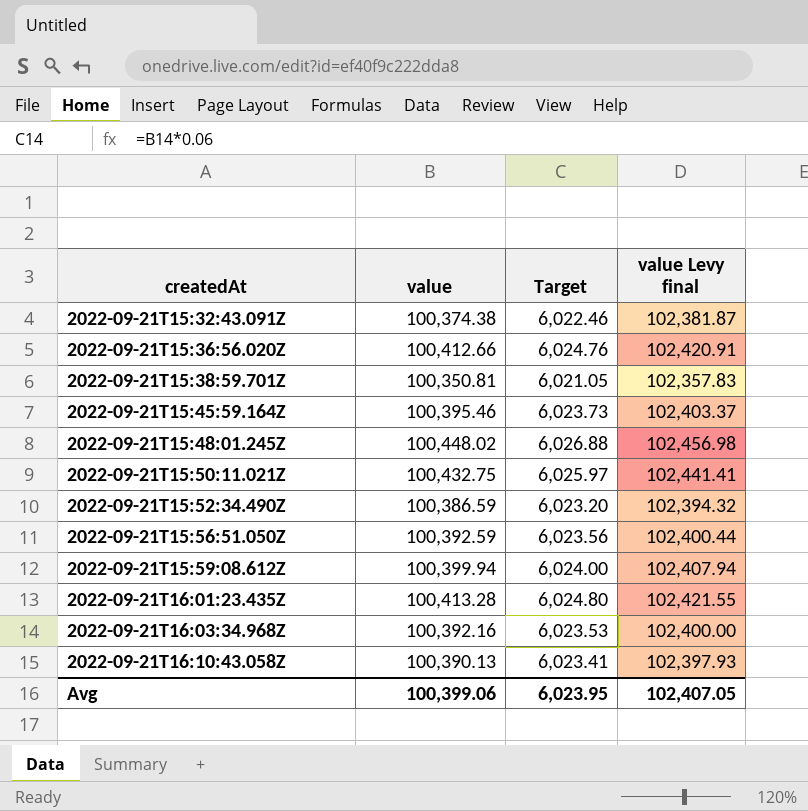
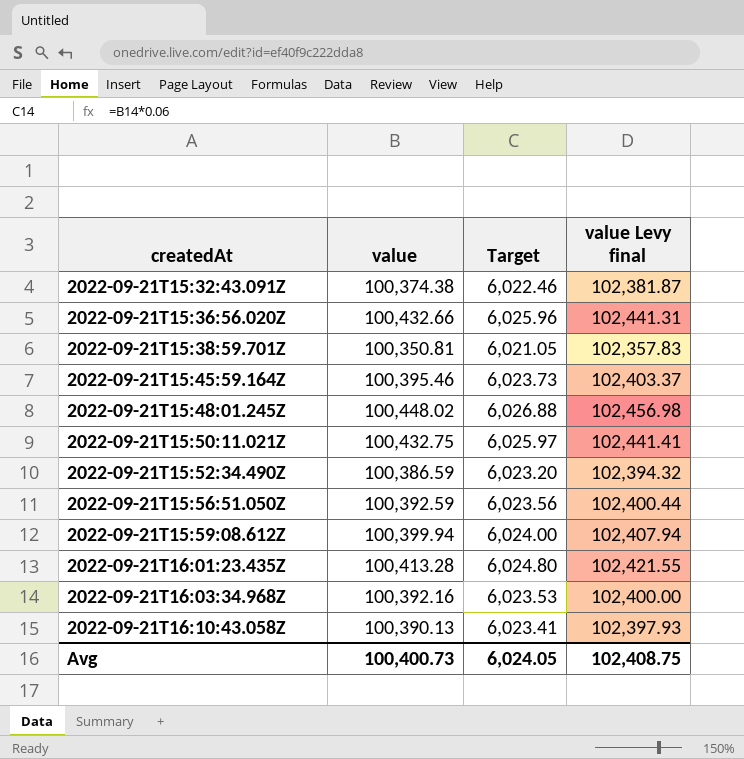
2022-09-21T15:36:56.020Z | value: 100,412.66 -> 100,432.66
2022-09-21T15:36:56.020Z | Target: 6,024.76 -> 6,025.96
2022-09-21T15:36:56.020Z | value Levy final: 102,420.91 -> 102,441.31
Avg | value: 100,399.06 -> 100,400.73
Avg | Target: 6,023.95 -> 6,024.05
Avg | value Levy final: 102,407.05 -> 102,408.75

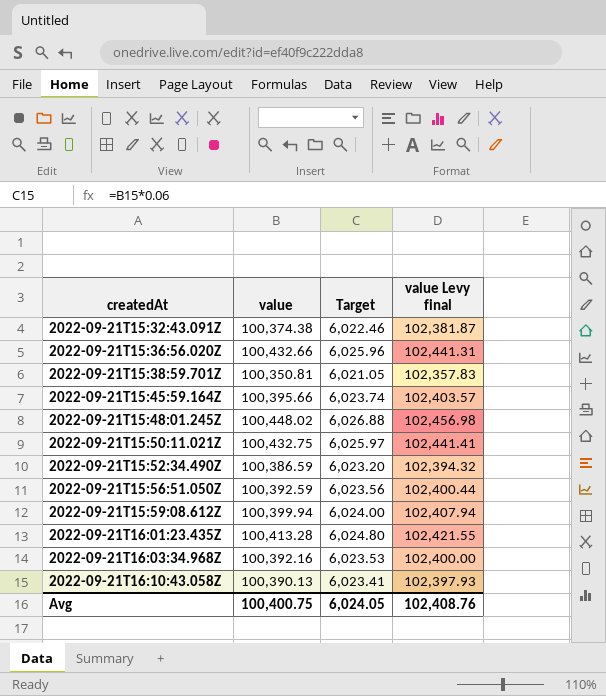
2022-09-21T15:45:59.164Z | value: 100,395.46 -> 100,395.66
2022-09-21T15:45:59.164Z | Target: 6,023.73 -> 6,023.74
2022-09-21T15:45:59.164Z | value Levy final: 102,403.37 -> 102,403.57
Avg | value: 100,400.73 -> 100,400.75
Avg | value Levy final: 102,408.75 -> 102,408.76

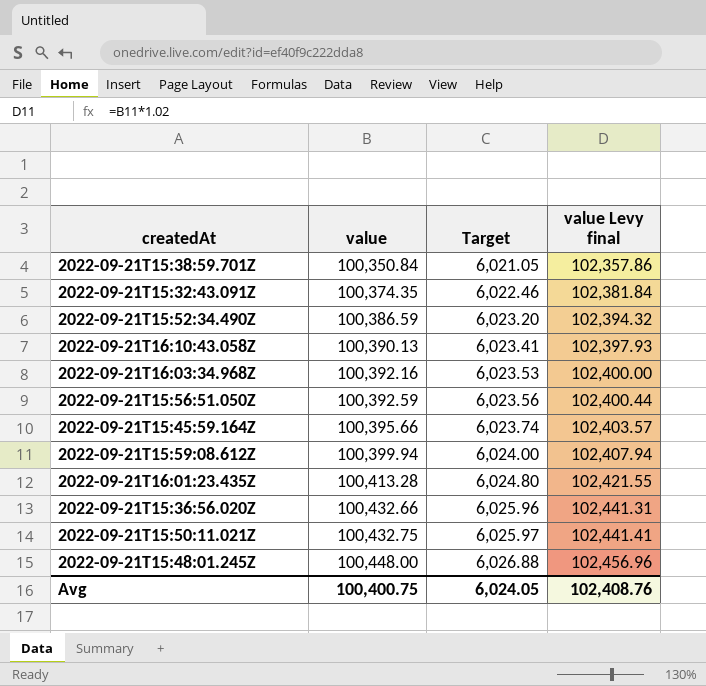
row order: createdAt ascending -> value ascending
2022-09-21T15:38:59.701Z | value: 100,350.81 -> 100,350.84
2022-09-21T15:38:59.701Z | value Levy final: 102,357.83 -> 102,357.86
2022-09-21T15:32:43.091Z | value: 100,374.38 -> 100,374.35
2022-09-21T15:32:43.091Z | value Levy final: 102,381.87 -> 102,381.84
2022-09-21T15:48:01.245Z | value: 100,448.02 -> 100,448.00
2022-09-21T15:48:01.245Z | value Levy final: 102,456.98 -> 102,456.96

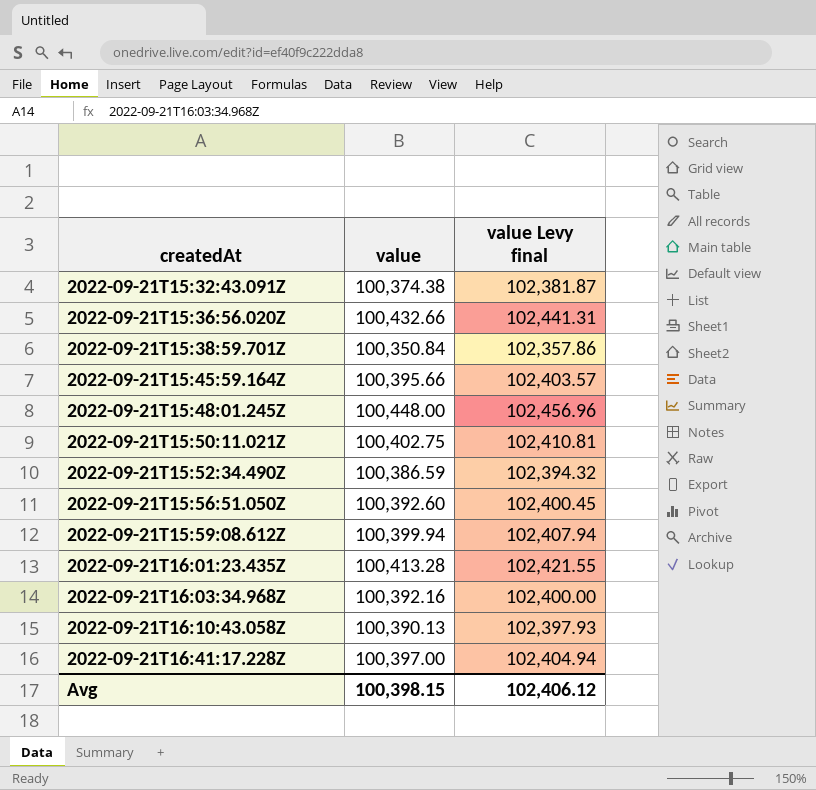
row order: value ascending -> createdAt ascending
column Target | formula: [value] * 0.06 -> none
2022-09-21T15:32:43.091Z | value: 100,374.35 -> 100,374.38
2022-09-21T15:32:43.091Z | value Levy final: 102,381.84 -> 102,381.87
2022-09-21T15:50:11.021Z | value: 100,432.75 -> 100,402.75
2022-09-21T15:50:11.021Z | value Levy final: 102,441.41 -> 102,410.81
2022-09-21T15:56:51.050Z | value: 100,392.59 -> 100,392.60
2022-09-21T15:56:51.050Z | value Levy final: 102,400.44 -> 102,400.45
row 2022-09-21T16:41:17.228Z: none -> 100,397.00 | 102,404.94
Avg | value: 100,400.75 -> 100,398.15
Avg | value Levy final: 102,408.76 -> 102,406.12

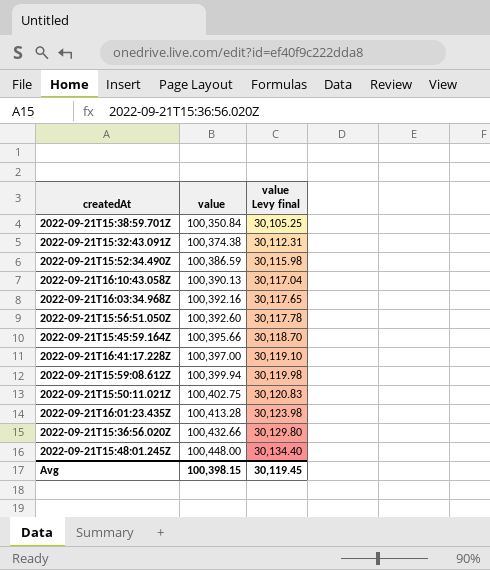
row order: createdAt ascending -> value ascending
column value Levy final | formula: [value] * 1.02 -> [value] * 0.3
Avg | value Levy final: 102,406.12 -> 30,119.45

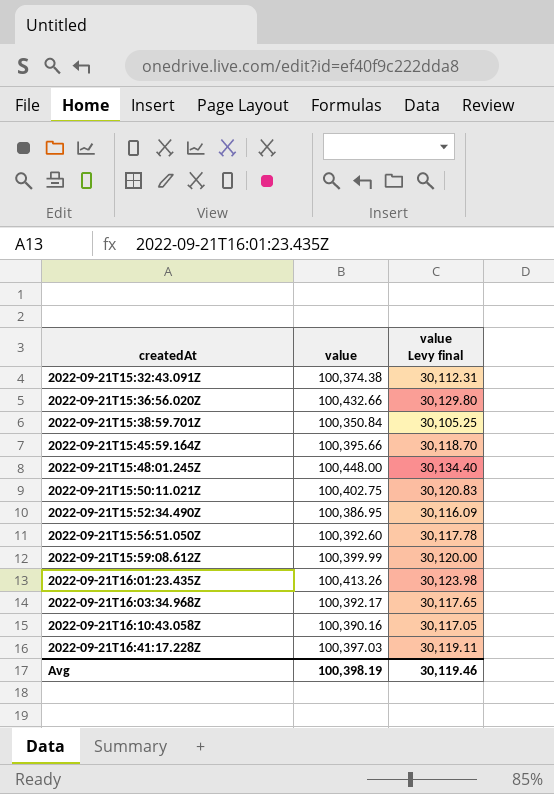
row order: value ascending -> createdAt ascending
2022-09-21T15:52:34.490Z | value: 100,386.59 -> 100,386.95
2022-09-21T15:52:34.490Z | value Levy final: 30,115.98 -> 30,116.09
2022-09-21T15:59:08.612Z | value: 100,399.94 -> 100,399.99
2022-09-21T15:59:08.612Z | value Levy final: 30,119.98 -> 30,120.00
2022-09-21T16:01:23.435Z | value: 100,413.28 -> 100,413.26
2022-09-21T16:03:34.968Z | value: 100,392.16 -> 100,392.17
2022-09-21T16:10:43.058Z | value: 100,390.13 -> 100,390.16
2022-09-21T16:10:43.058Z | value Levy final: 30,117.04 -> 30,117.05
2022-09-21T16:41:17.228Z | value: 100,397.00 -> 100,397.03
2022-09-21T16:41:17.228Z | value Levy final: 30,119.10 -> 30,119.11
Avg | value: 100,398.15 -> 100,398.19
Avg | value Levy final: 30,119.45 -> 30,119.46

